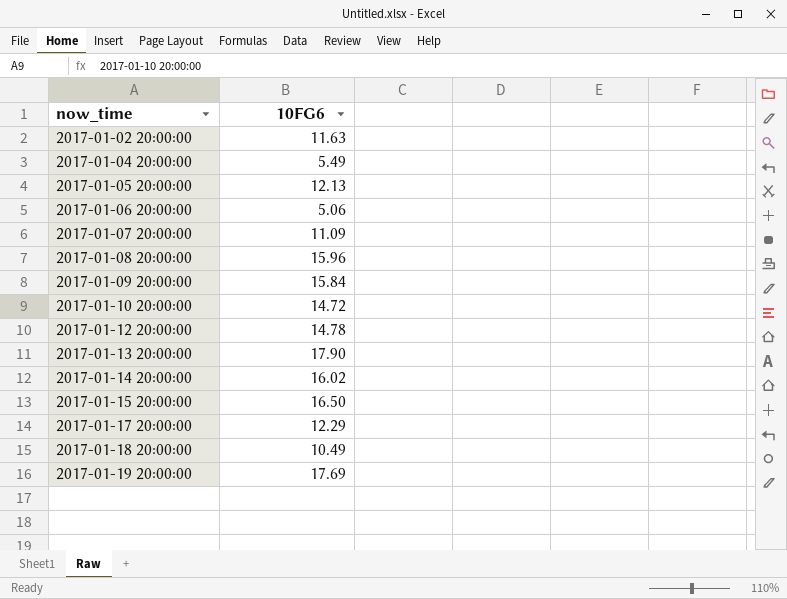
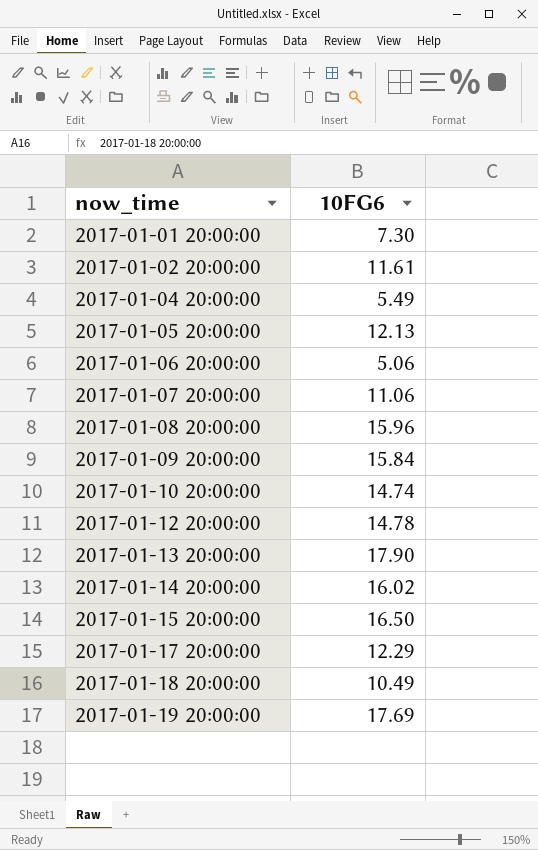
row 2017-01-01 20:00:00: none -> 7.30
2017-01-02 20:00:00 | 10FG6: 11.63 -> 11.61
2017-01-07 20:00:00 | 10FG6: 11.09 -> 11.06
2017-01-10 20:00:00 | 10FG6: 14.72 -> 14.74

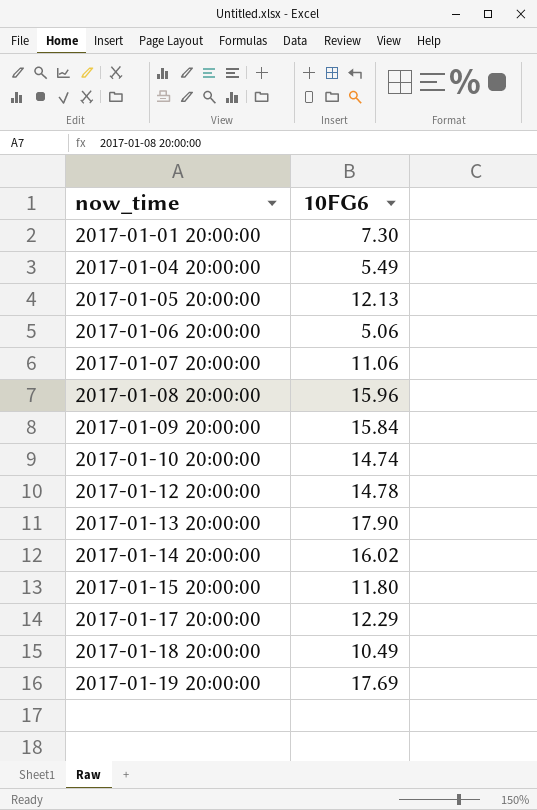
row 2017-01-02 20:00:00: 11.61 -> none
2017-01-15 20:00:00 | 10FG6: 16.50 -> 11.80

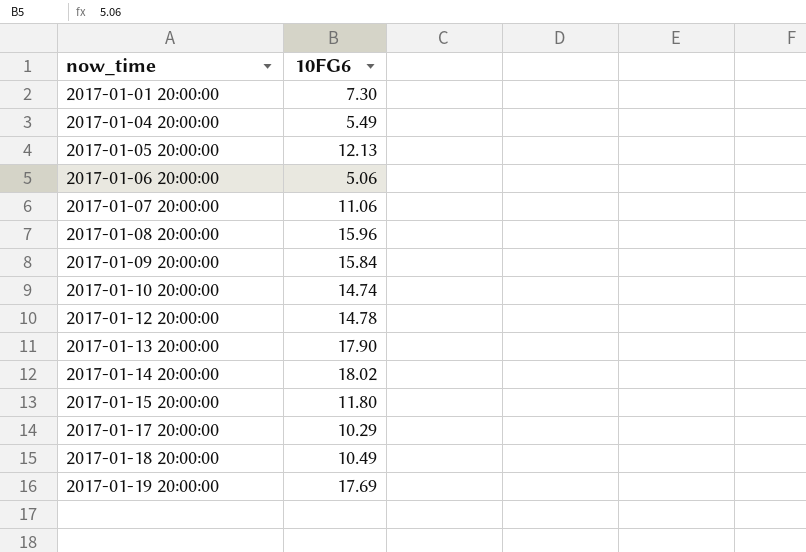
2017-01-14 20:00:00 | 10FG6: 16.02 -> 18.02
2017-01-17 20:00:00 | 10FG6: 12.29 -> 10.29

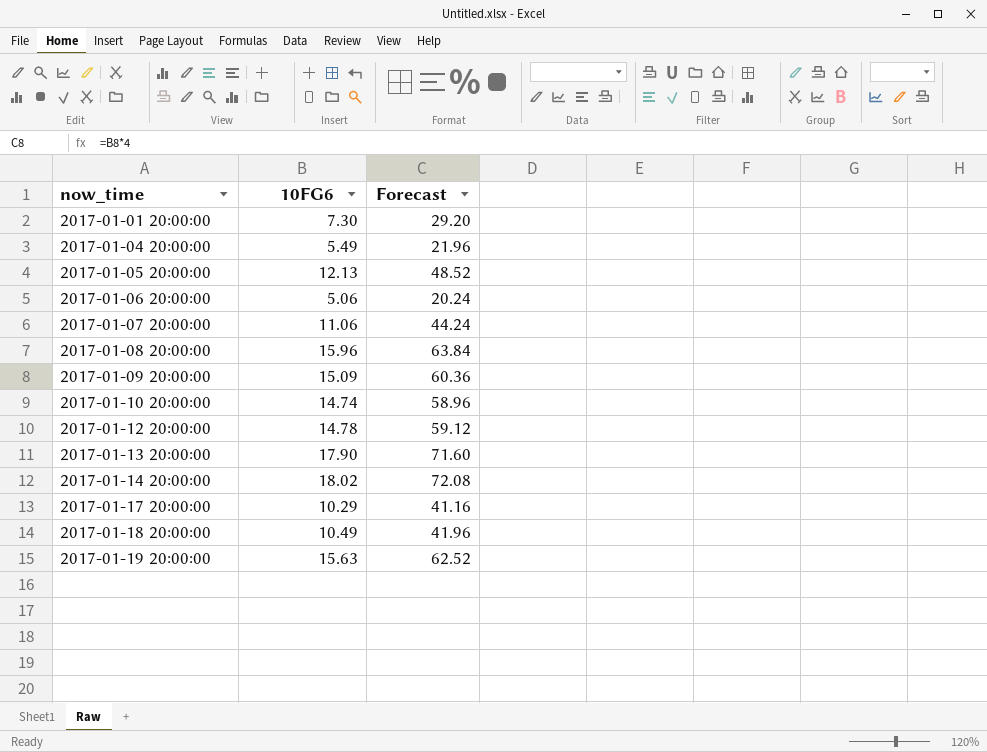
column Forecast | formula: none -> [10FG6] * 4
row 2017-01-15 20:00:00: 11.80 -> none
2017-01-09 20:00:00 | 10FG6: 15.84 -> 15.09
2017-01-19 20:00:00 | 10FG6: 17.69 -> 15.63

